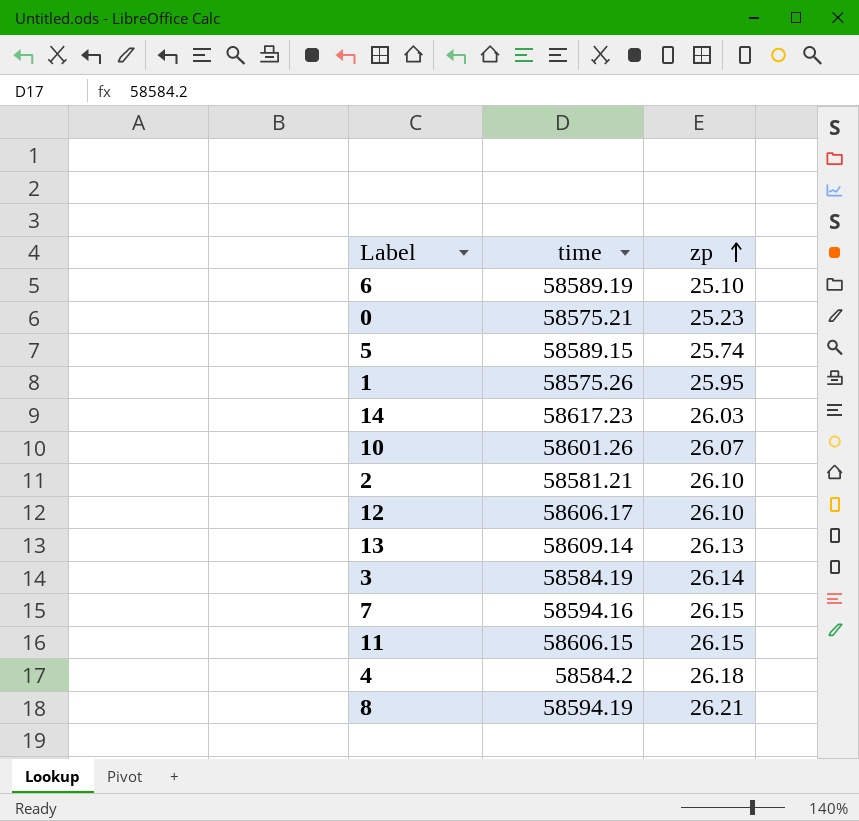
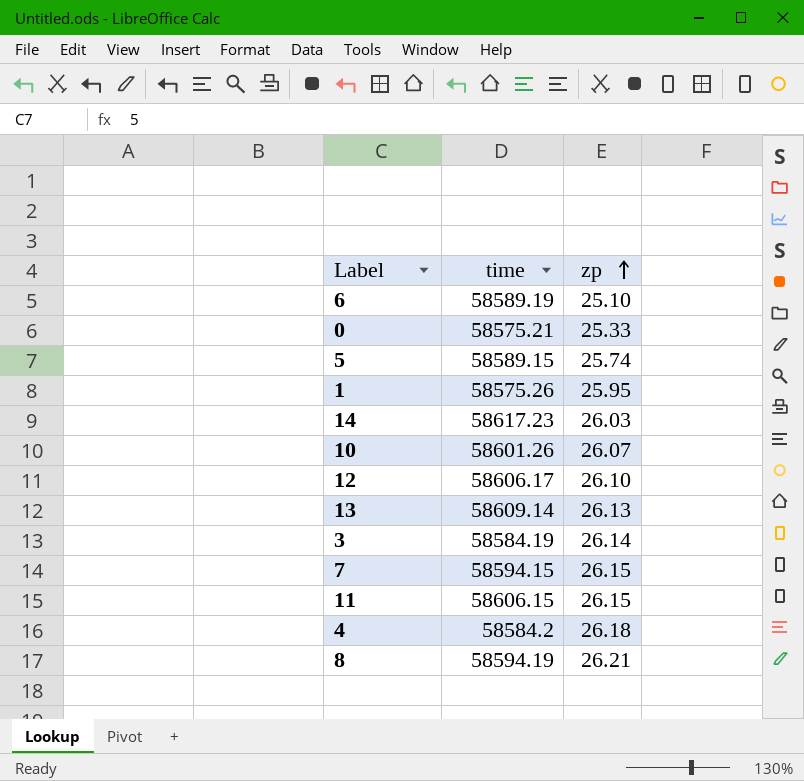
row 2: 58581.21 | 26.10 -> none
0 | zp: 25.23 -> 25.33
7 | time: 58594.16 -> 58594.15

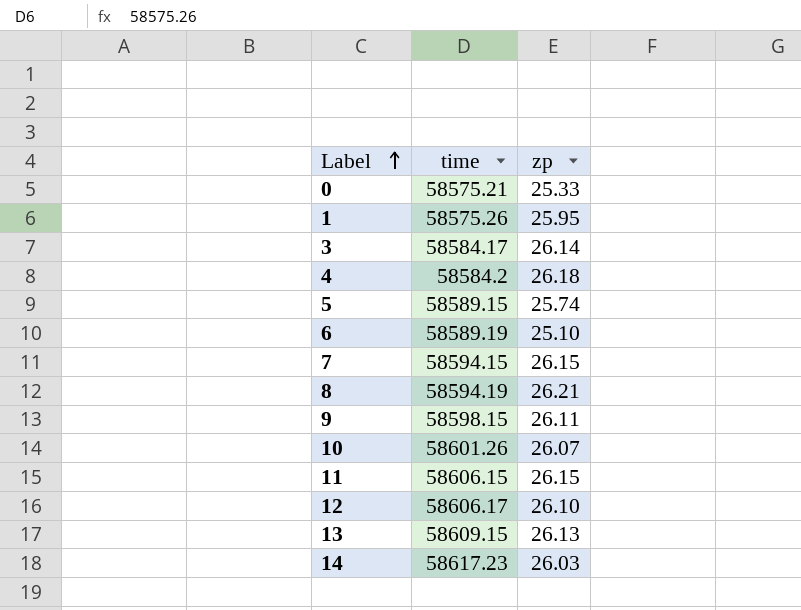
row order: zp ascending -> Label ascending
3 | time: 58584.19 -> 58584.17
row 9: none -> 58598.15 | 26.11
13 | time: 58609.14 -> 58609.15

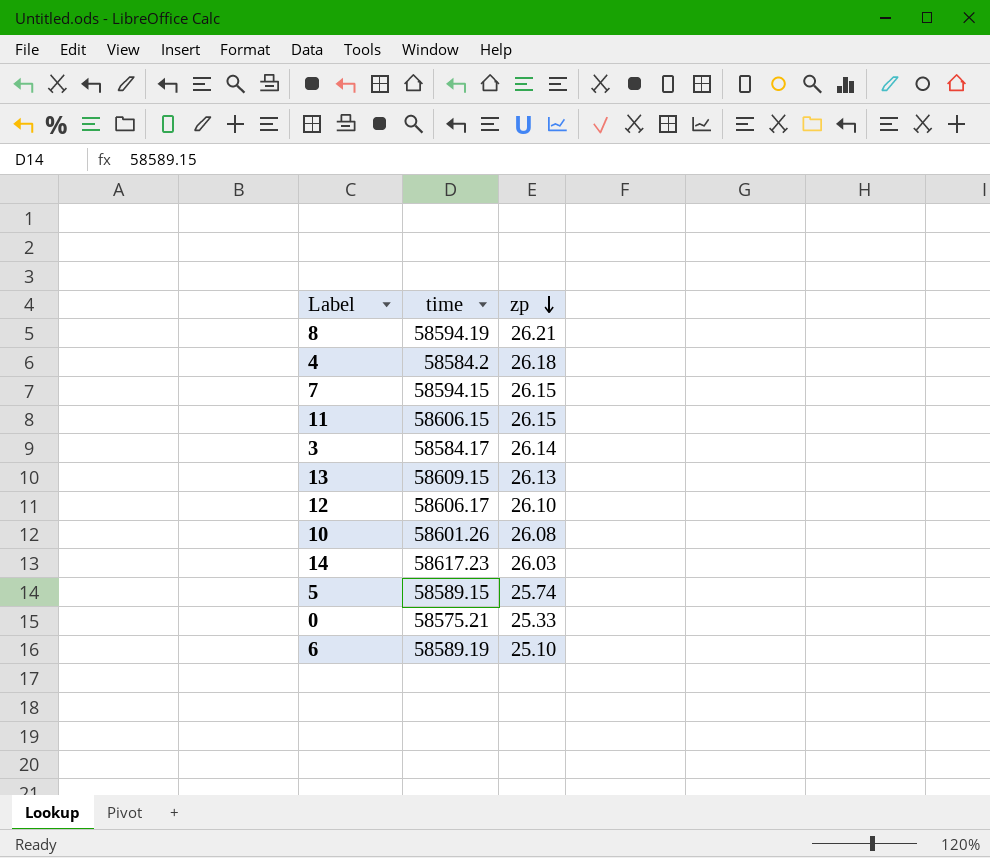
row order: Label ascending -> zp descending
row 1: 58575.26 | 25.95 -> none
row 9: 58598.15 | 26.11 -> none
10 | zp: 26.07 -> 26.08

